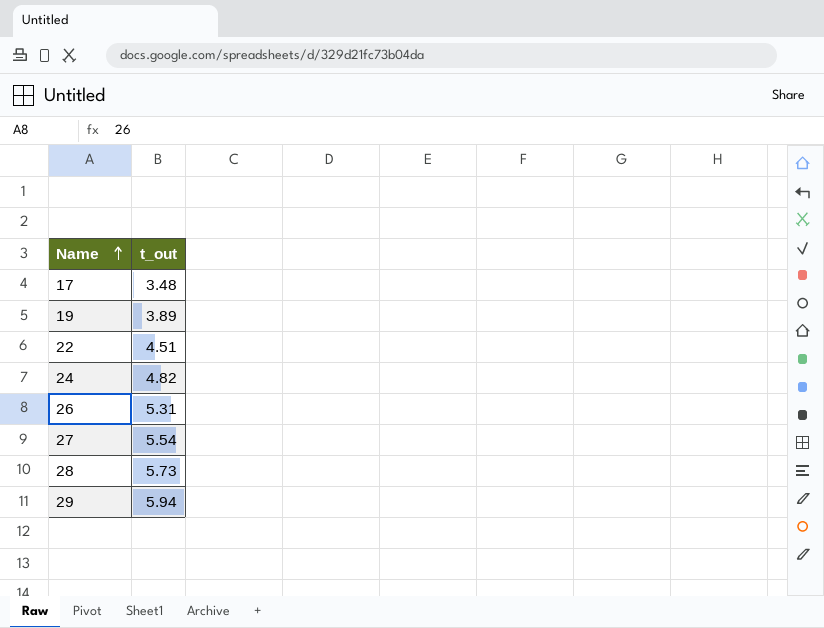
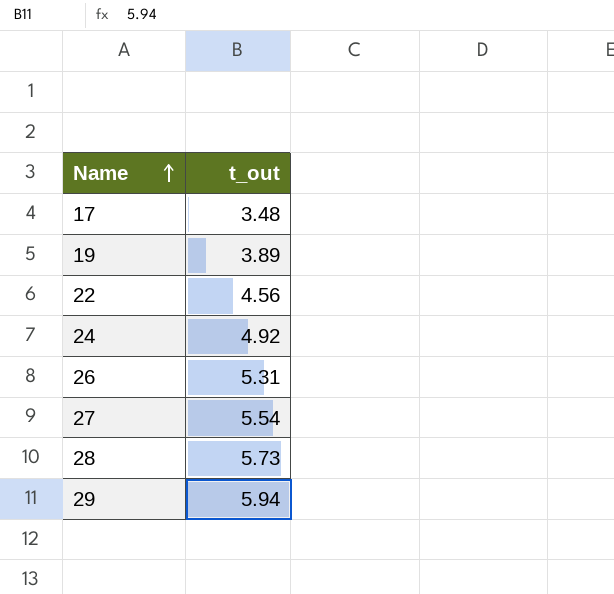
22 | t_out: 4.51 -> 4.56
24 | t_out: 4.82 -> 4.92

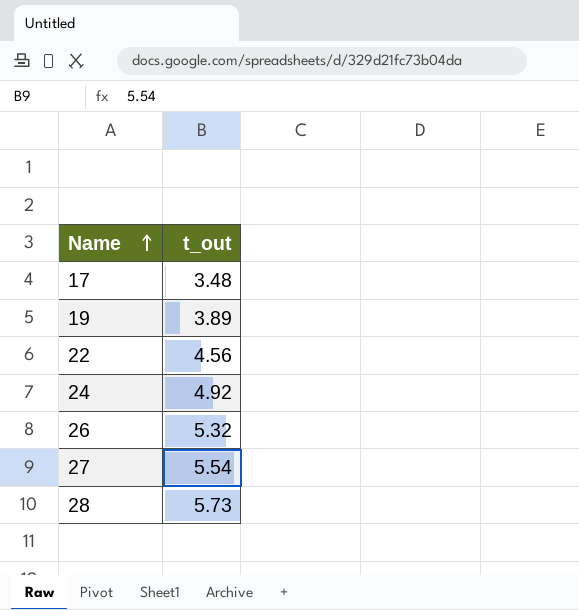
row 29: 5.94 -> none
26 | t_out: 5.31 -> 5.32

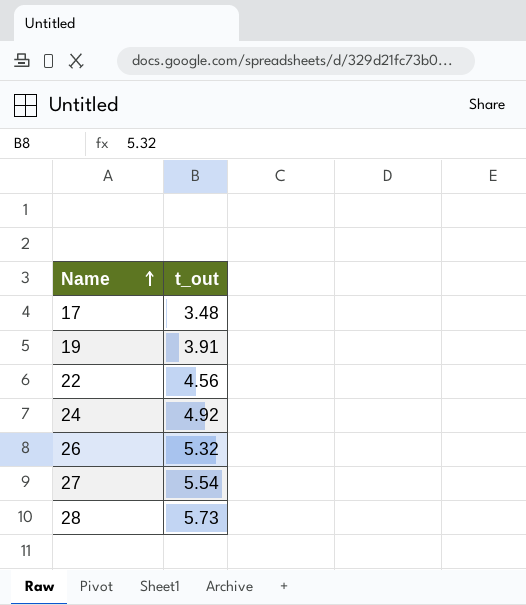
19 | t_out: 3.89 -> 3.91

